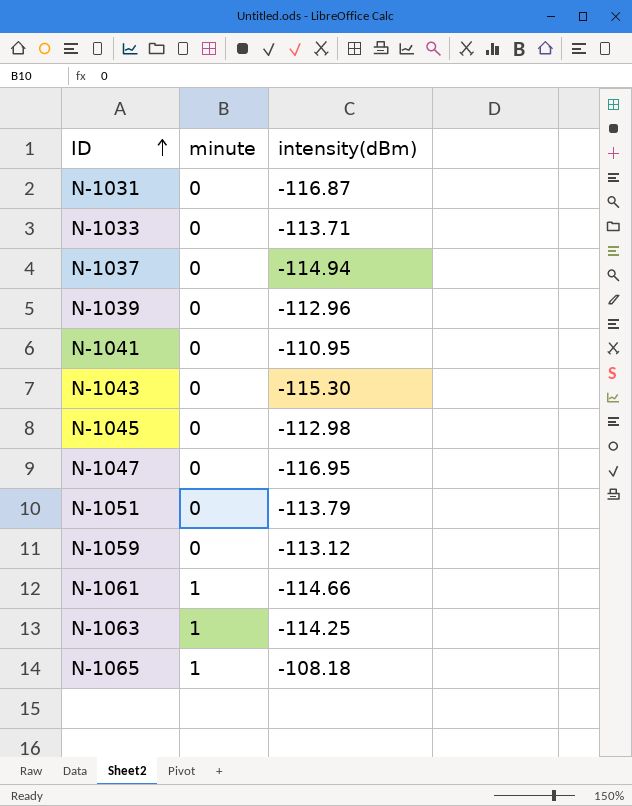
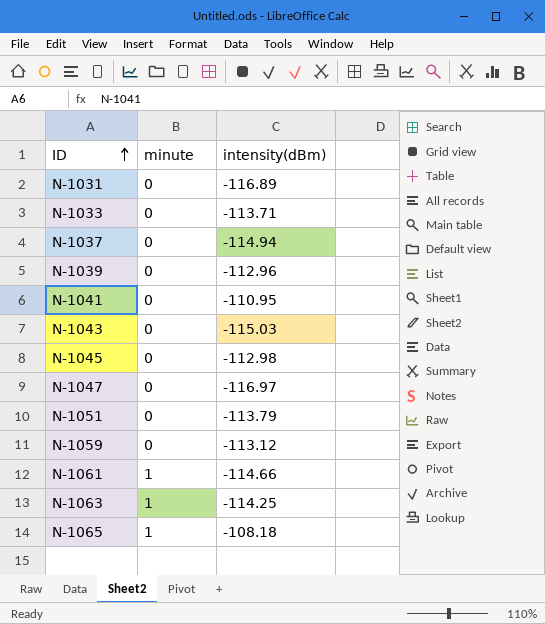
N-1031 | intensity(dBm): -116.87 -> -116.89
N-1043 | intensity(dBm): -115.30 -> -115.03
N-1047 | intensity(dBm): -116.95 -> -116.97

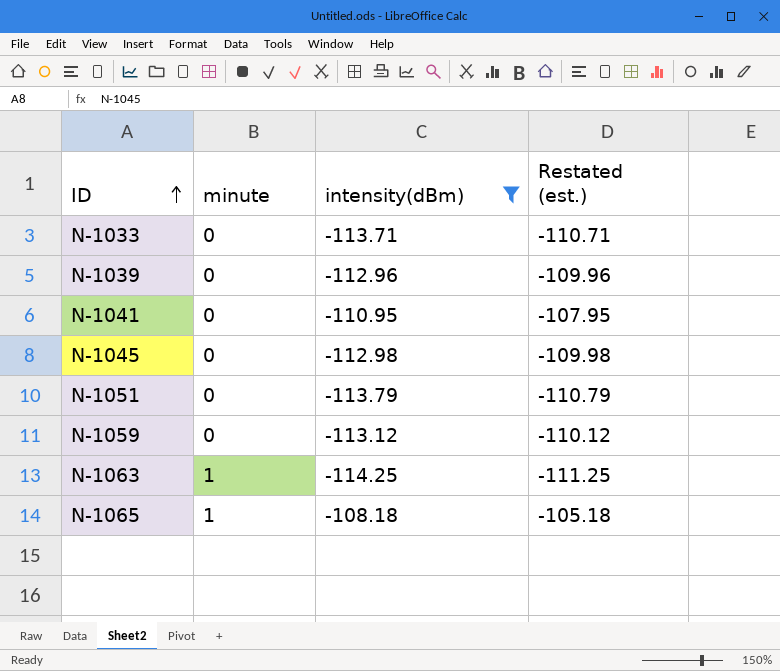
filter: none -> intensity(dBm) >= -114.25
column Restated (est.) | formula: none -> [intensity(dBm)] + 3

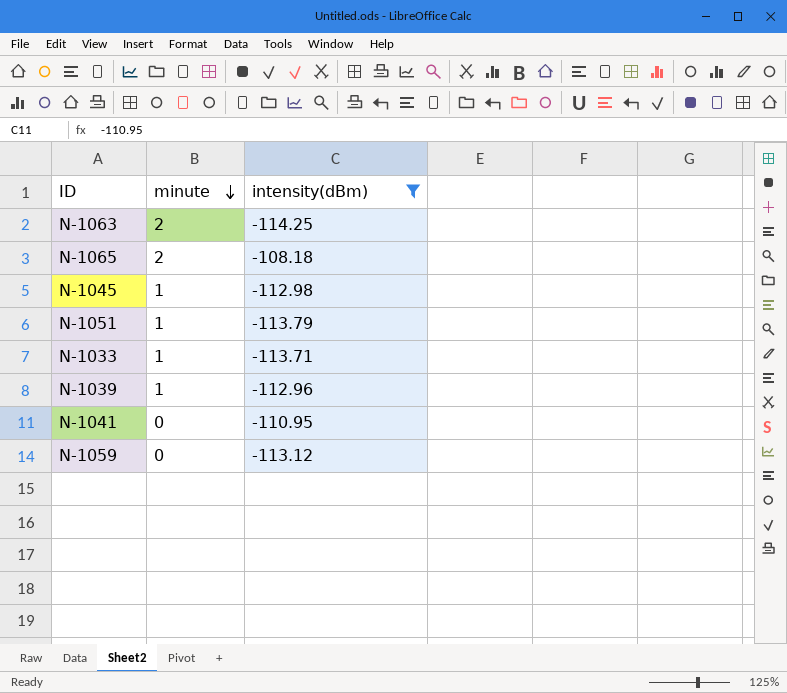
row order: ID ascending -> minute descending
column Restated (est.) | formula: [intensity(dBm)] + 3 -> none
N-1063 | minute: 1 -> 2
N-1065 | minute: 1 -> 2
N-1045 | minute: 0 -> 1
N-1051 | minute: 0 -> 1
N-1033 | minute: 0 -> 1
N-1039 | minute: 0 -> 1

